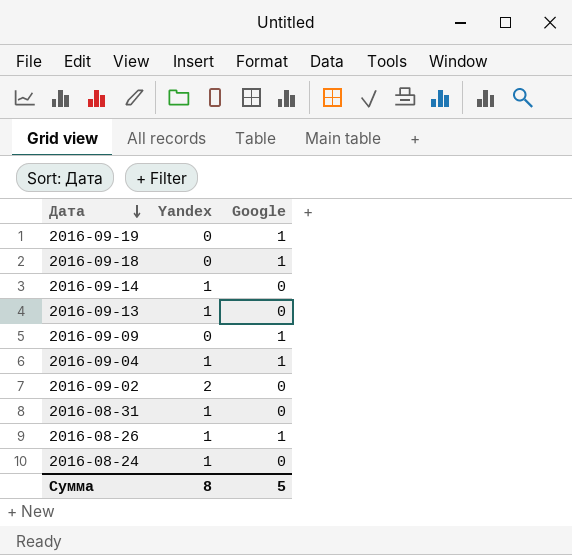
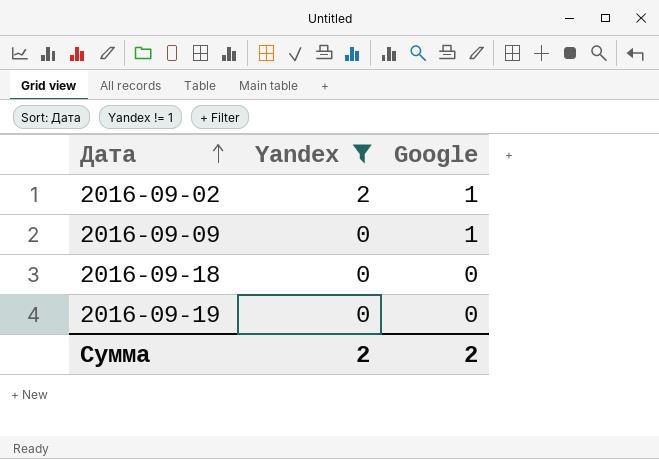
filter: none -> Yandex != 1
row order: Дата descending -> Дата ascending
2016-09-02 | Google: 0 -> 1
2016-09-18 | Google: 1 -> 0
2016-09-19 | Google: 1 -> 0
Сумма | Yandex: 8 -> 2
Сумма | Google: 5 -> 2

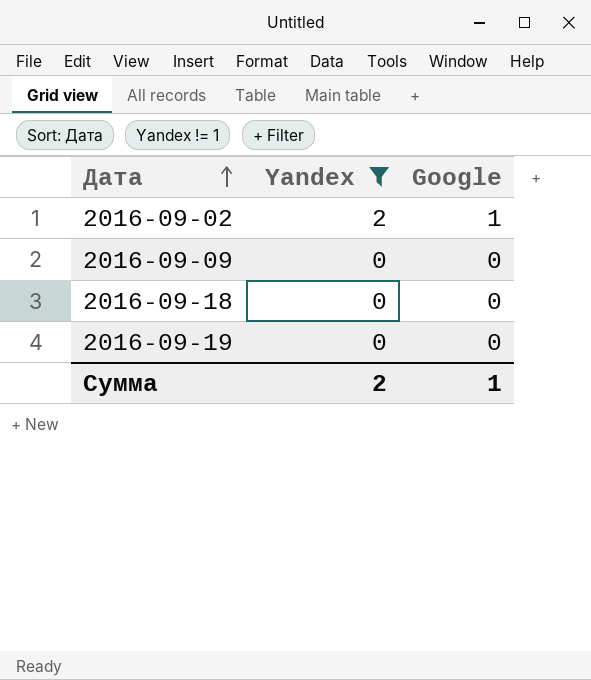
2016-09-09 | Google: 1 -> 0
Сумма | Google: 2 -> 1

